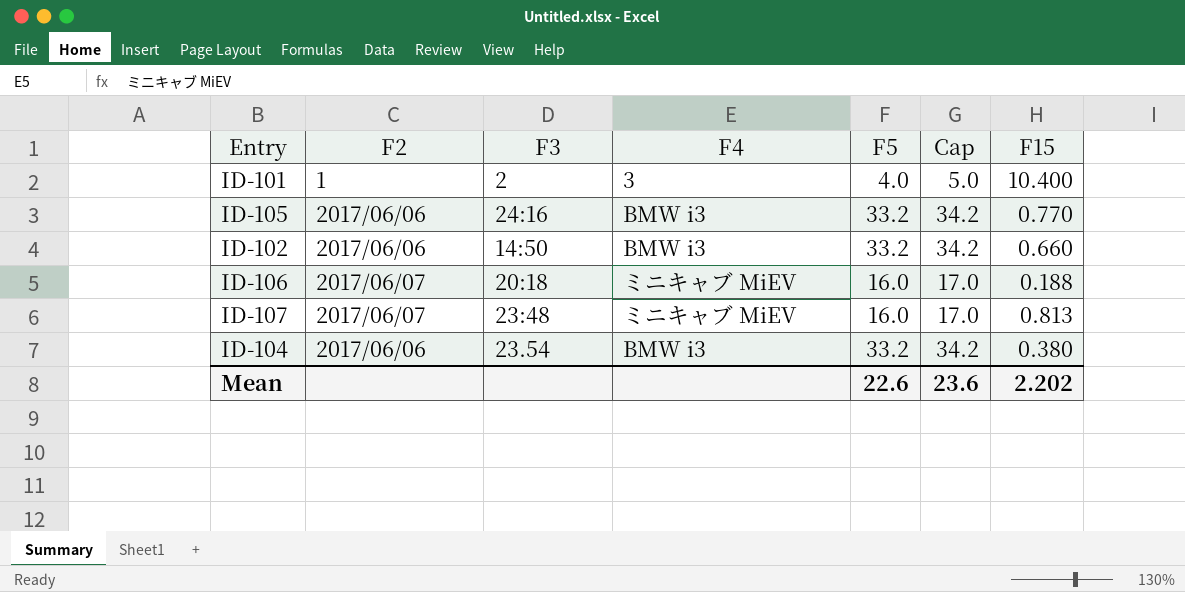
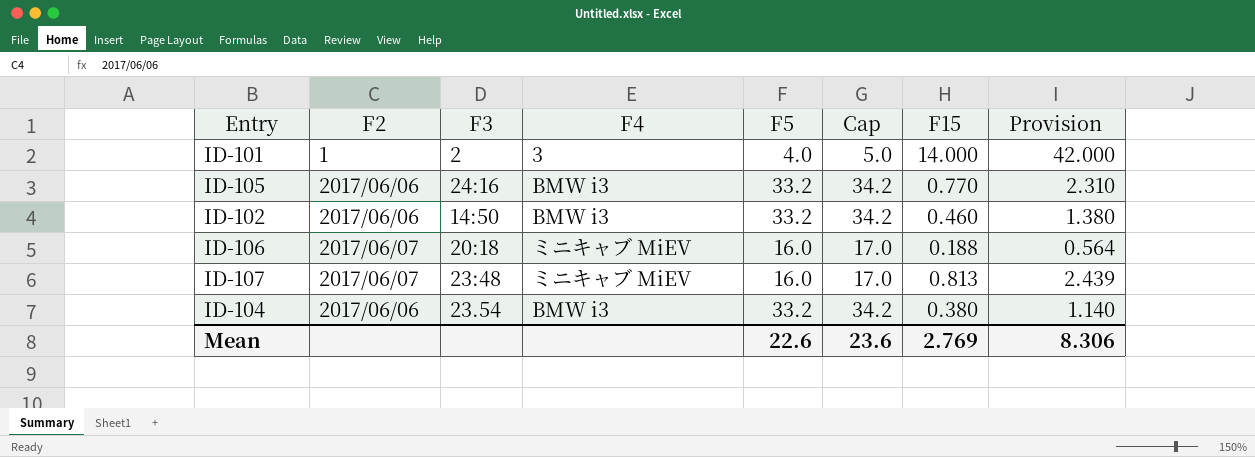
column Provision | formula: none -> [F15] * 3
ID-101 | F15: 10.400 -> 14.000
ID-102 | F15: 0.660 -> 0.460
Mean | F15: 2.202 -> 2.769

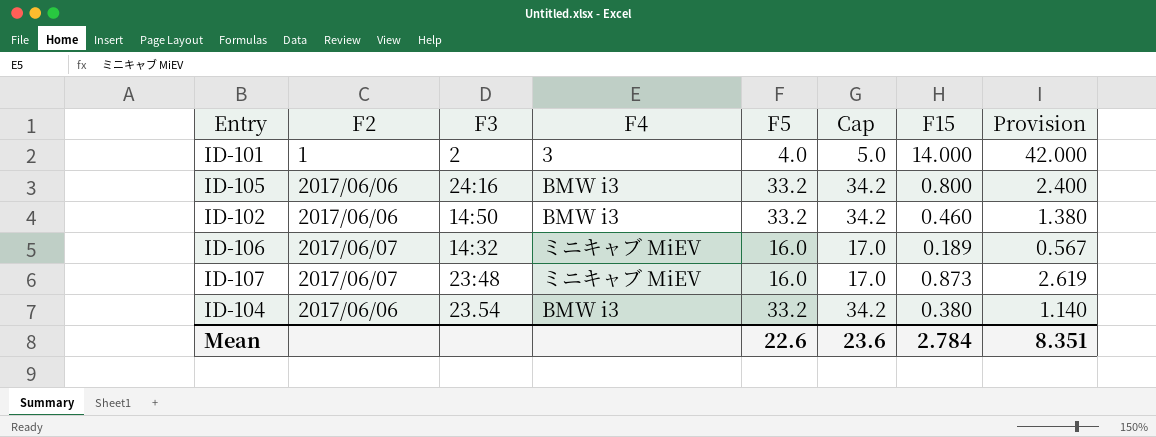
ID-105 | F15: 0.770 -> 0.800
ID-105 | Provision: 2.310 -> 2.400
ID-106 | F3: 20:18 -> 14:32
ID-106 | F15: 0.188 -> 0.189
ID-106 | Provision: 0.564 -> 0.567
ID-107 | F15: 0.813 -> 0.873
ID-107 | Provision: 2.439 -> 2.619
Mean | F15: 2.769 -> 2.784
Mean | Provision: 8.306 -> 8.351

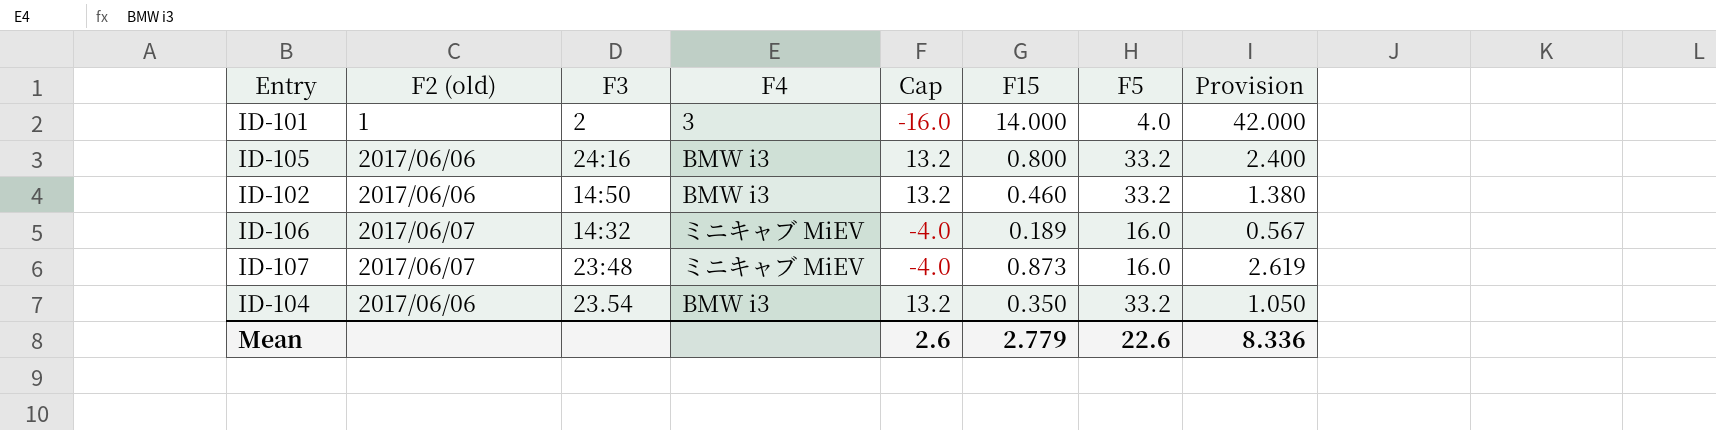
column name: F2 -> F2 (old)
column Cap | formula: [F5] + 1 -> [F5] - 20
column F5 | position: 5 -> 7
ID-104 | F15: 0.380 -> 0.350
ID-104 | Provision: 1.140 -> 1.050
Mean | Cap: 23.6 -> 2.6
Mean | F15: 2.784 -> 2.779
Mean | Provision: 8.351 -> 8.336

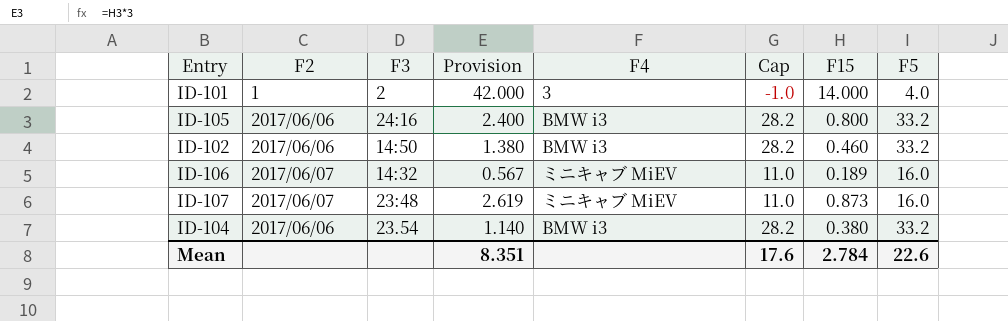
column name: F2 (old) -> F2
column Provision | position: 8 -> 4
column Cap | formula: [F5] - 20 -> [F5] - 5
ID-104 | Provision: 1.050 -> 1.140
ID-104 | F15: 0.350 -> 0.380
Mean | Provision: 8.336 -> 8.351
Mean | Cap: 2.6 -> 17.6
Mean | F15: 2.779 -> 2.784

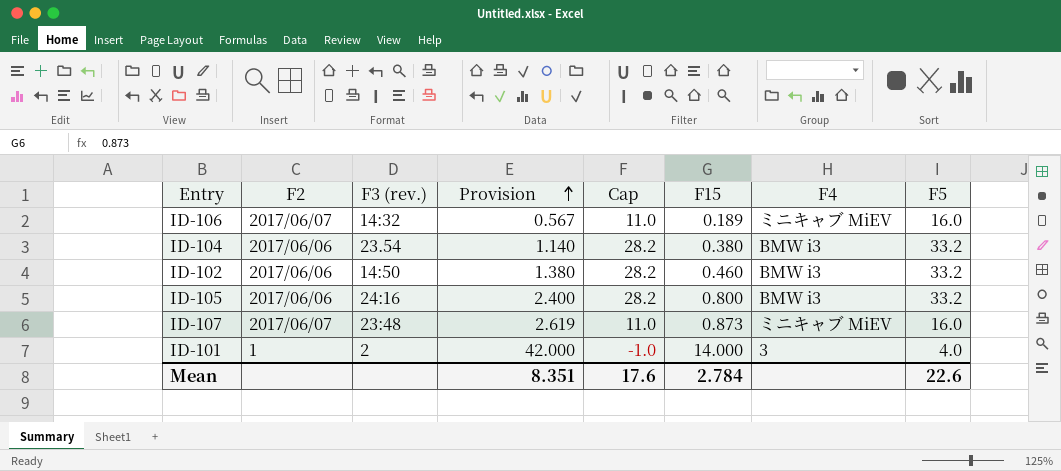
row order: none -> Provision ascending
column name: F3 -> F3 (rev.)
column F4 | position: 5 -> 7

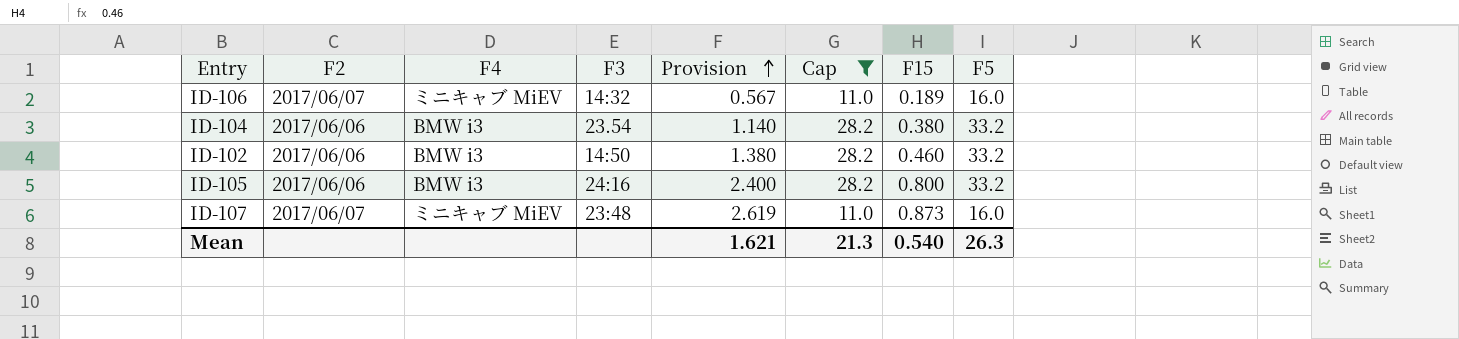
filter: none -> Cap != -1.0
column F4 | position: 7 -> 3
column name: F3 (rev.) -> F3
Mean | Provision: 8.351 -> 1.621
Mean | Cap: 17.6 -> 21.3
Mean | F15: 2.784 -> 0.540
Mean | F5: 22.6 -> 26.3

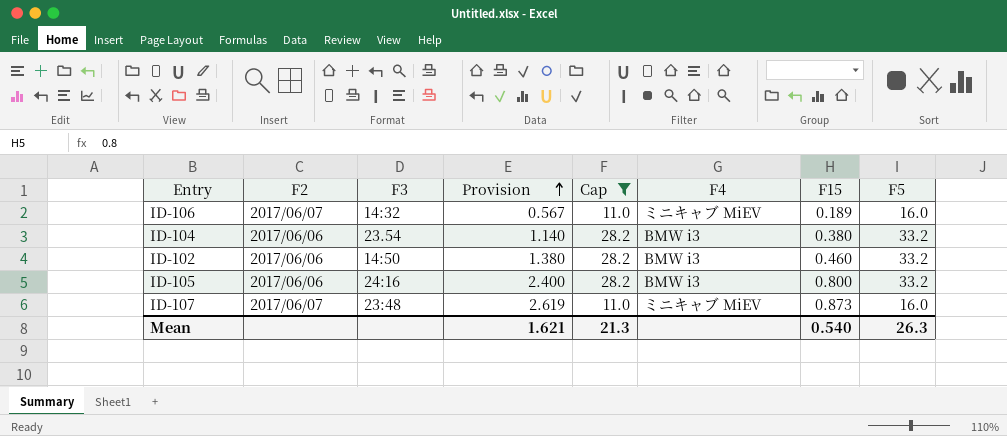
column F4 | position: 3 -> 6

